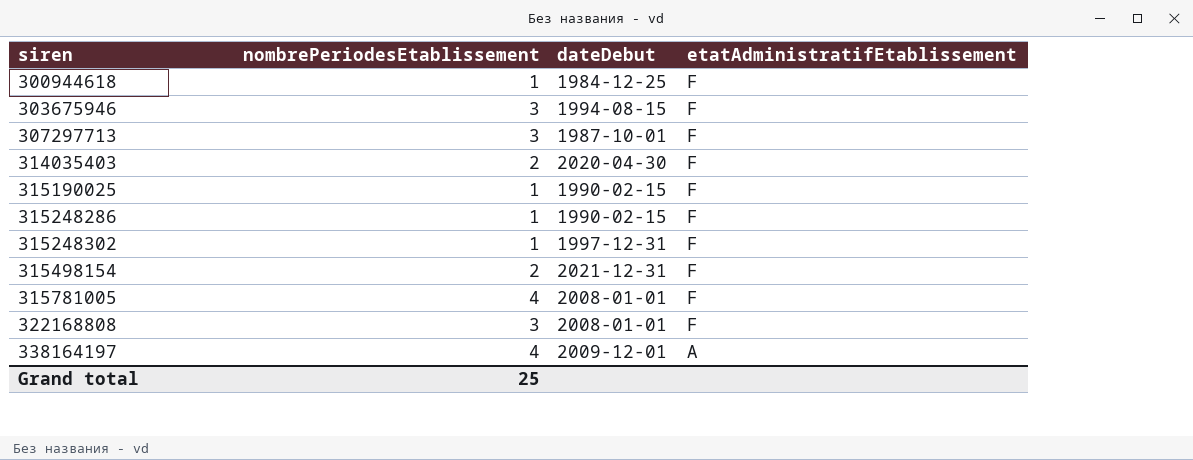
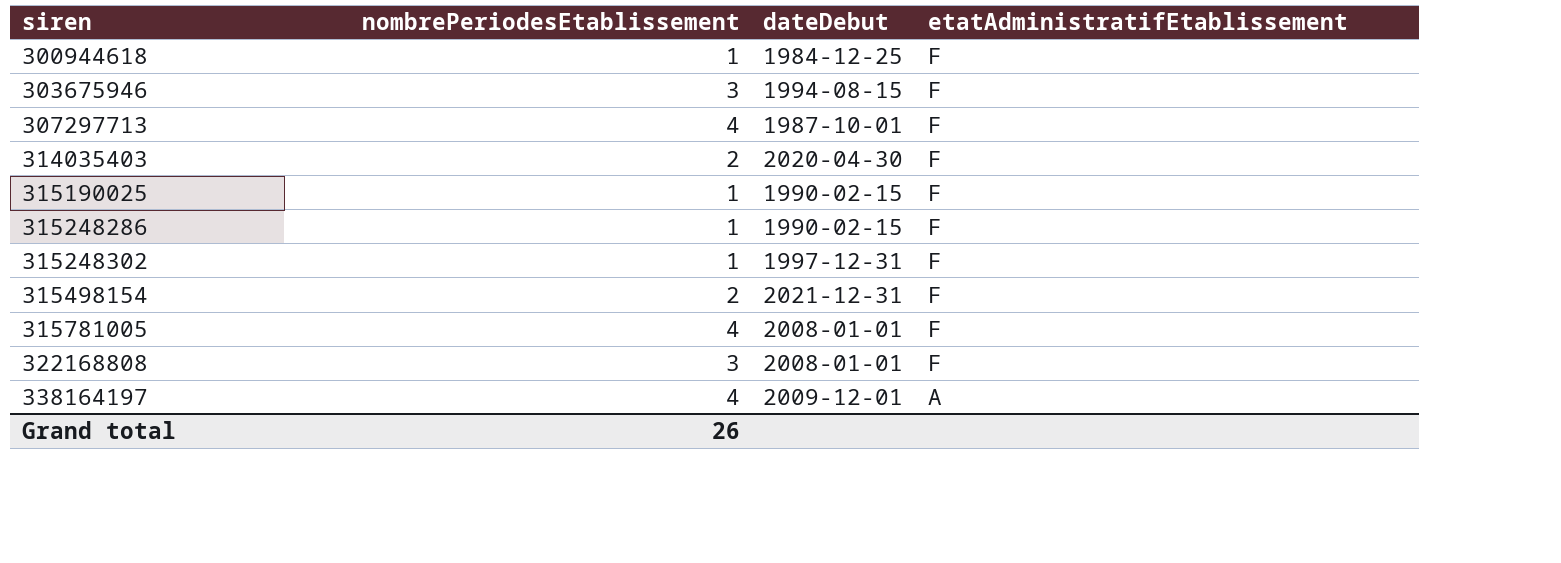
307297713 | nombrePeriodesEtablissement: 3 -> 4
Grand total | nombrePeriodesEtablissement: 25 -> 26

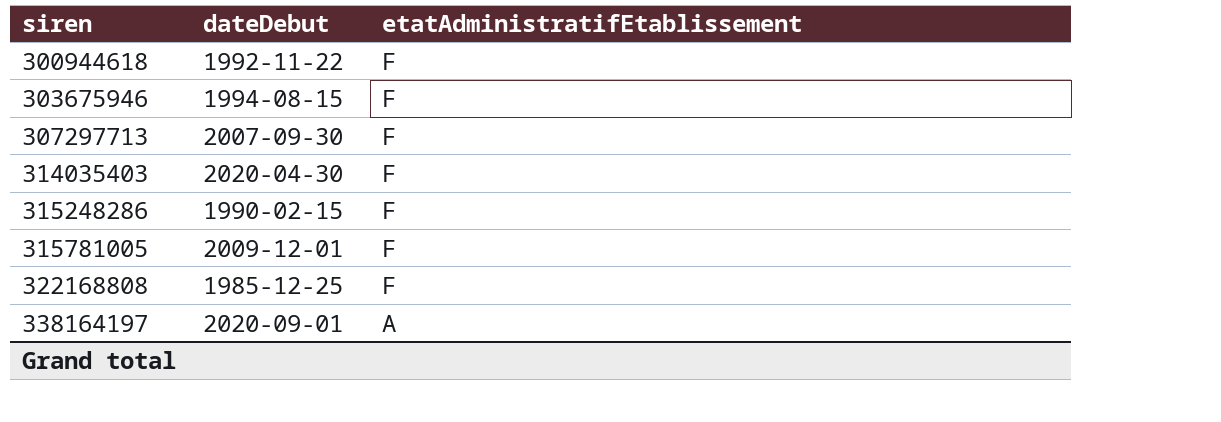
column nombrePeriodesEtablissement | position: 2 -> none
row 315190025: 1 | 1990-02-15 | F -> none
row 315248302: 1 | 1997-12-31 | F -> none
row 315498154: 2 | 2021-12-31 | F -> none
300944618 | dateDebut: 1984-12-25 -> 1992-11-22
307297713 | dateDebut: 1987-10-01 -> 2007-09-30
315781005 | dateDebut: 2008-01-01 -> 2009-12-01
322168808 | dateDebut: 2008-01-01 -> 1985-12-25
338164197 | dateDebut: 2009-12-01 -> 2020-09-01

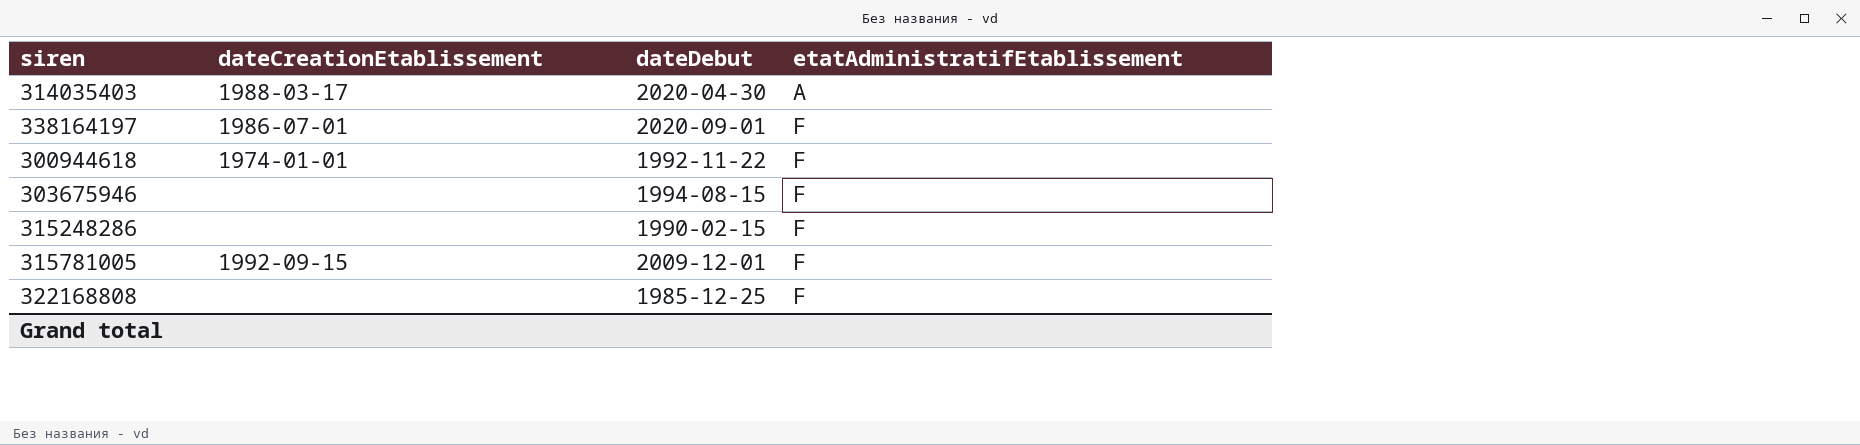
row order: siren ascending -> etatAdministratifEtablissement ascending
column dateCreationEtablissement | position: none -> 2
row 307297713: 2007-09-30 | F -> none
314035403 | etatAdministratifEtablissement: F -> A
338164197 | etatAdministratifEtablissement: A -> F

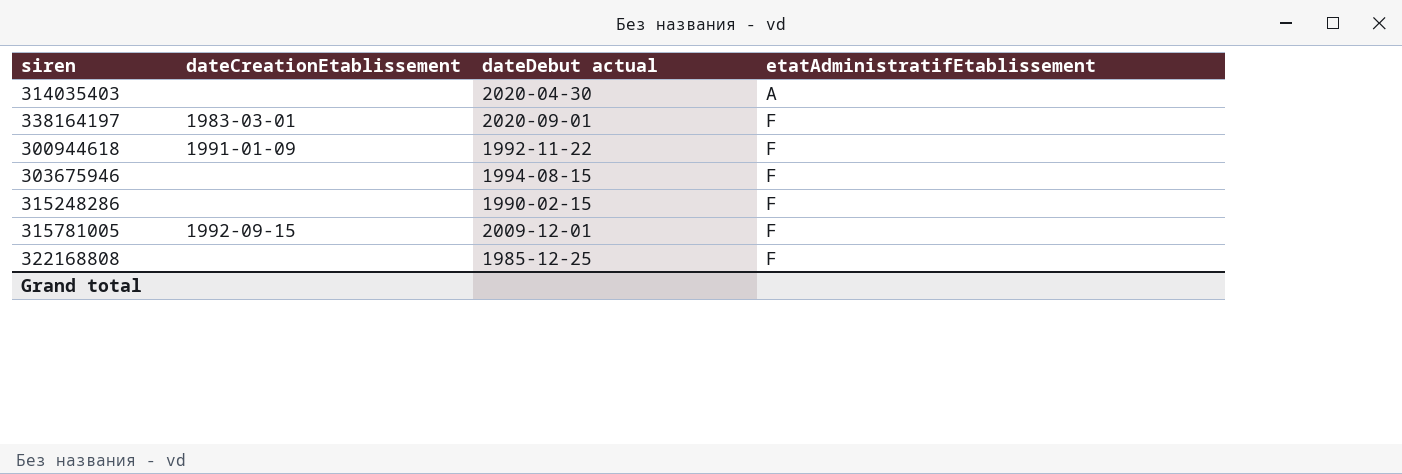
column name: dateDebut -> dateDebut actual
314035403 | dateCreationEtablissement: 1988-03-17 -> none
338164197 | dateCreationEtablissement: 1986-07-01 -> 1983-03-01
300944618 | dateCreationEtablissement: 1974-01-01 -> 1991-01-09

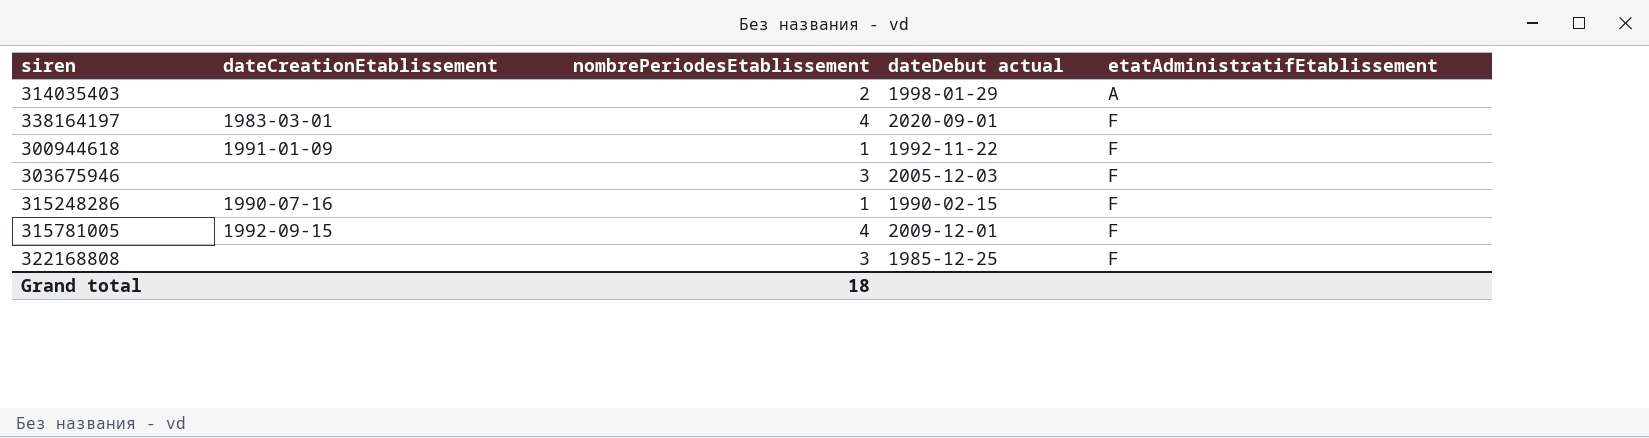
column nombrePeriodesEtablissement | position: none -> 3
314035403 | dateDebut actual: 2020-04-30 -> 1998-01-29
303675946 | dateDebut actual: 1994-08-15 -> 2005-12-03
315248286 | dateCreationEtablissement: none -> 1990-07-16

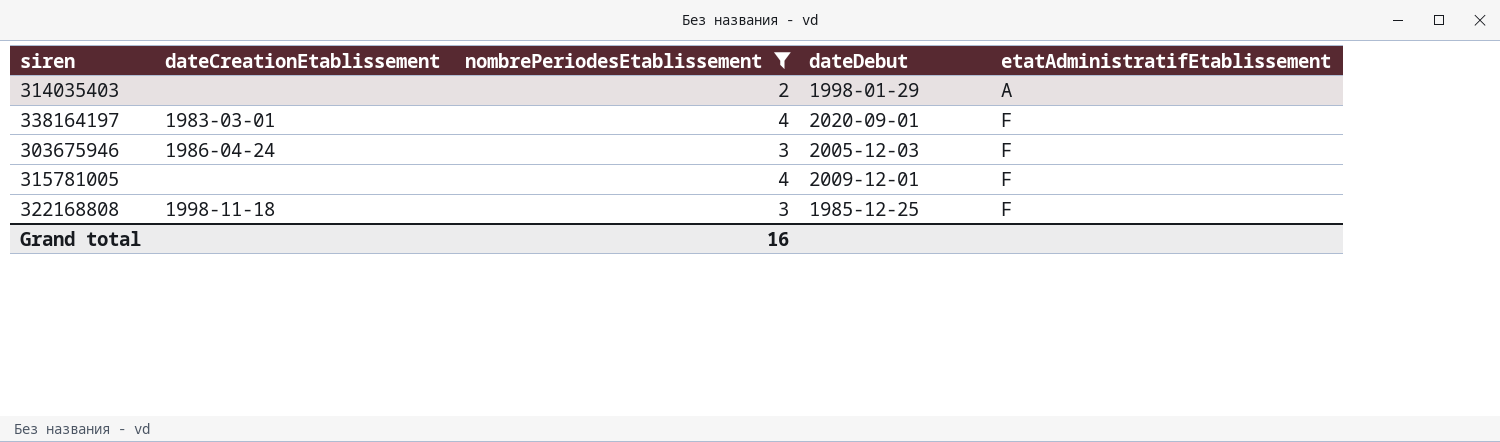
filter: none -> nombrePeriodesEtablissement != 1
column name: dateDebut actual -> dateDebut
303675946 | dateCreationEtablissement: none -> 1986-04-24
315781005 | dateCreationEtablissement: 1992-09-15 -> none
322168808 | dateCreationEtablissement: none -> 1998-11-18
Grand total | nombrePeriodesEtablissement: 18 -> 16

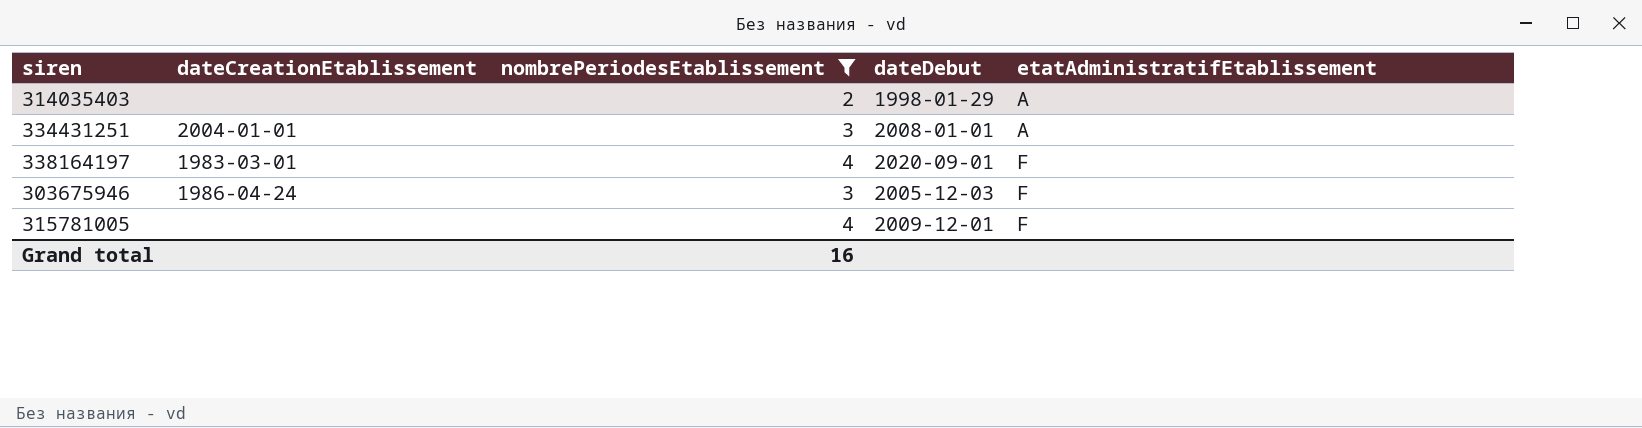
row 322168808: 1998-11-18 | 3 | 1985-12-25 | F -> none
row 334431251: none -> 2004-01-01 | 3 | 2008-01-01 | A

